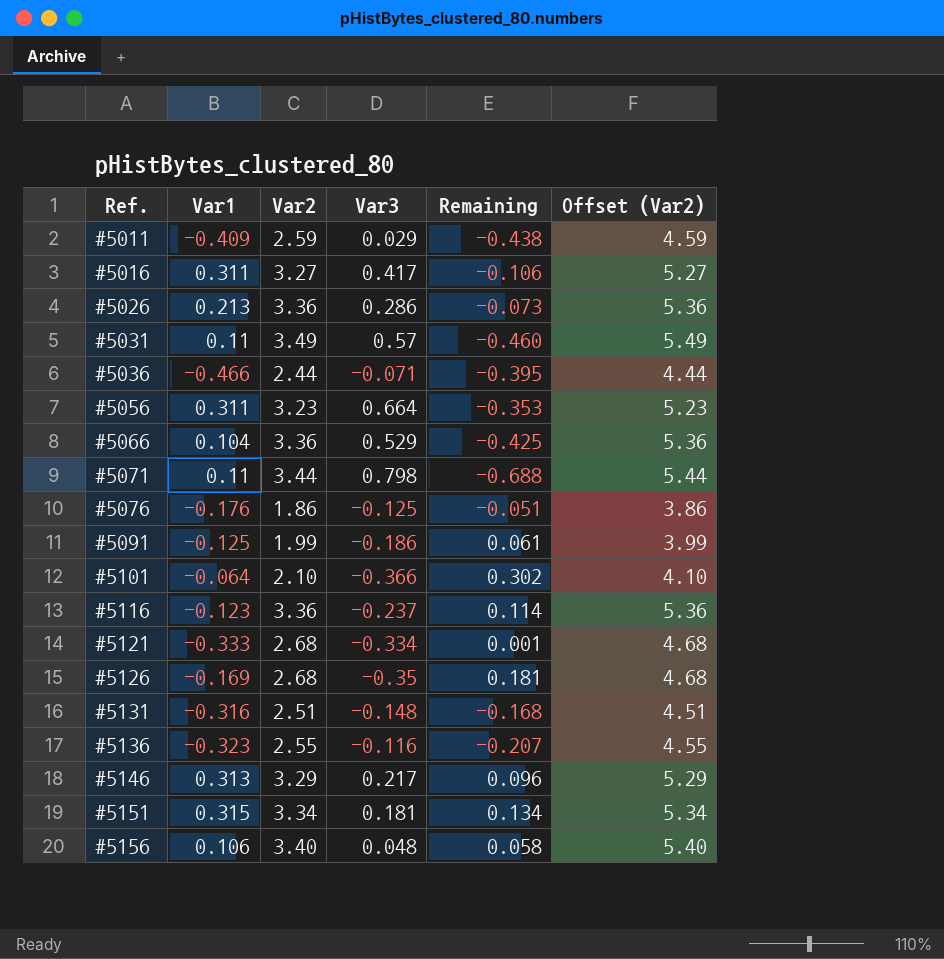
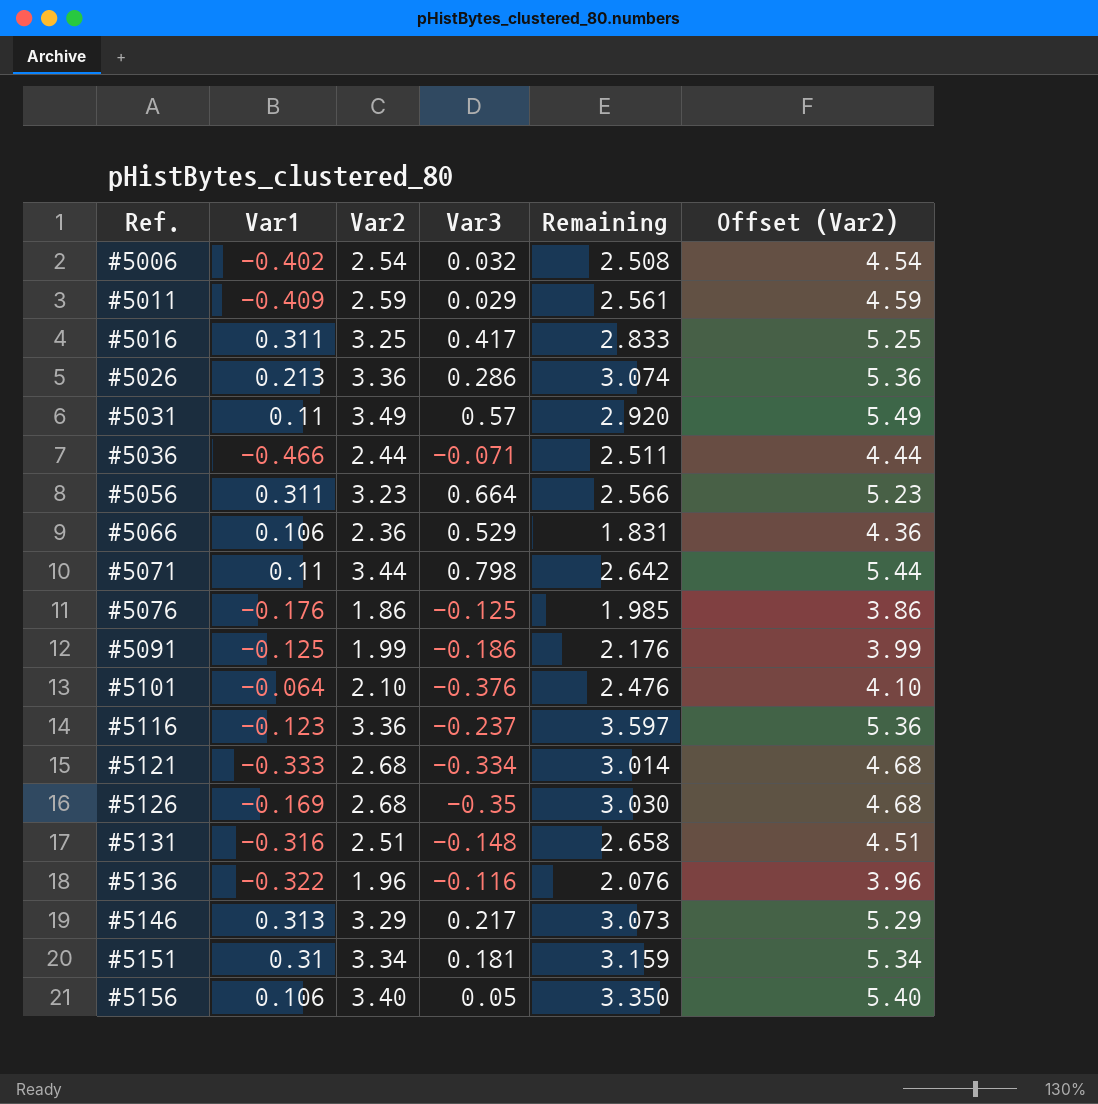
column Remaining | formula: [Var1] - [Var3] -> [Var2] - [Var3]
row #5006: none -> -0.402 | 2.54 | 0.032 | 2.508 | 4.54
#5016 | Var2: 3.27 -> 3.25
#5016 | Offset (Var2): 5.27 -> 5.25
#5066 | Var1: 0.104 -> 0.106
#5066 | Var2: 3.36 -> 2.36
#5066 | Offset (Var2): 5.36 -> 4.36
#5101 | Var3: -0.366 -> -0.376
#5136 | Var1: -0.323 -> -0.322
#5136 | Var2: 2.55 -> 1.96
#5136 | Offset (Var2): 4.55 -> 3.96
#5151 | Var1: 0.315 -> 0.31
#5156 | Var3: 0.048 -> 0.05

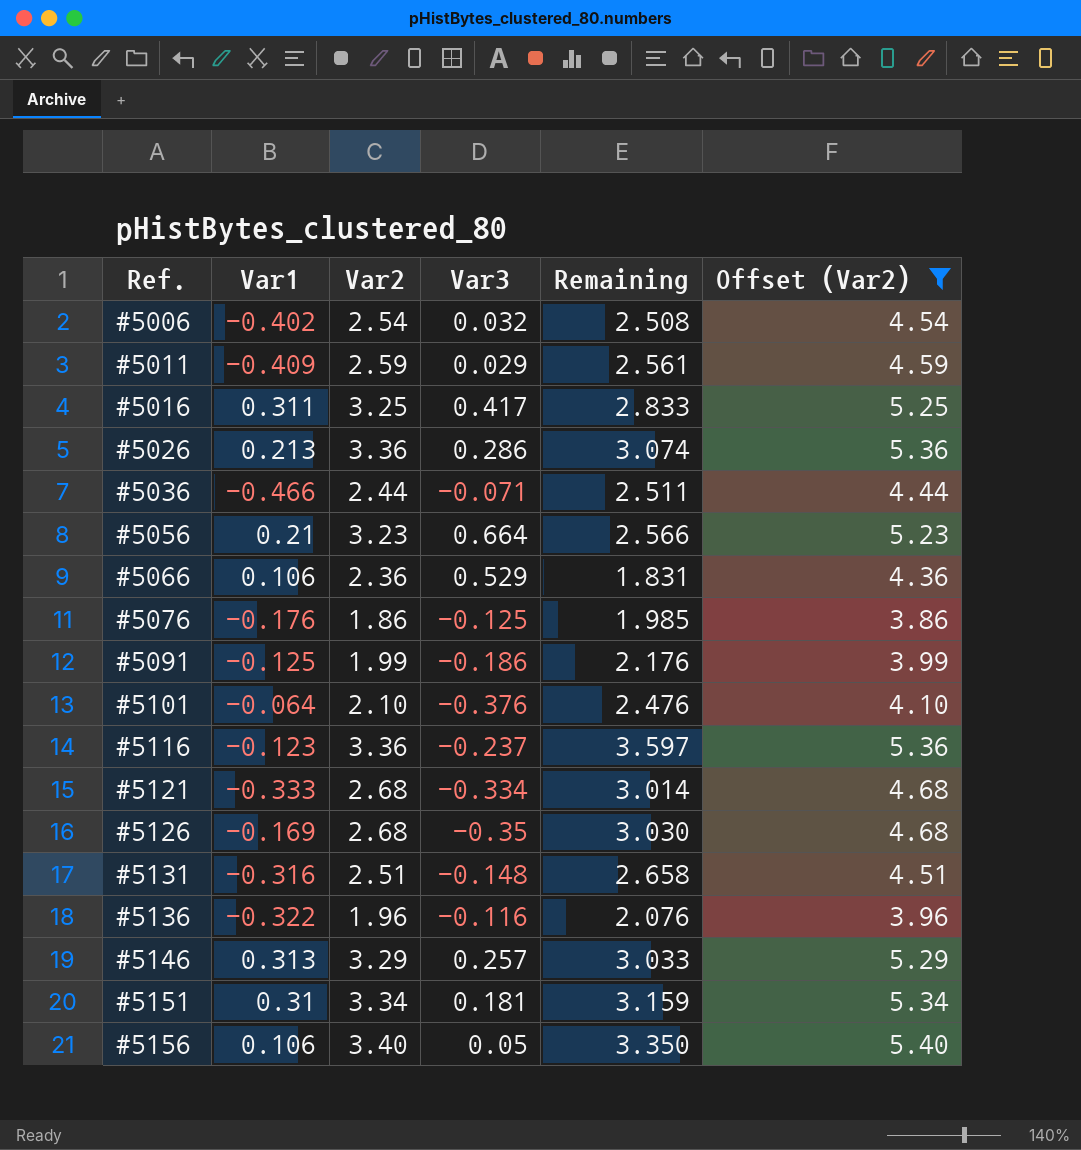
filter: none -> Offset (Var2) <= 5.40
#5056 | Var1: 0.311 -> 0.21
#5146 | Var3: 0.217 -> 0.257
#5146 | Remaining: 3.073 -> 3.033

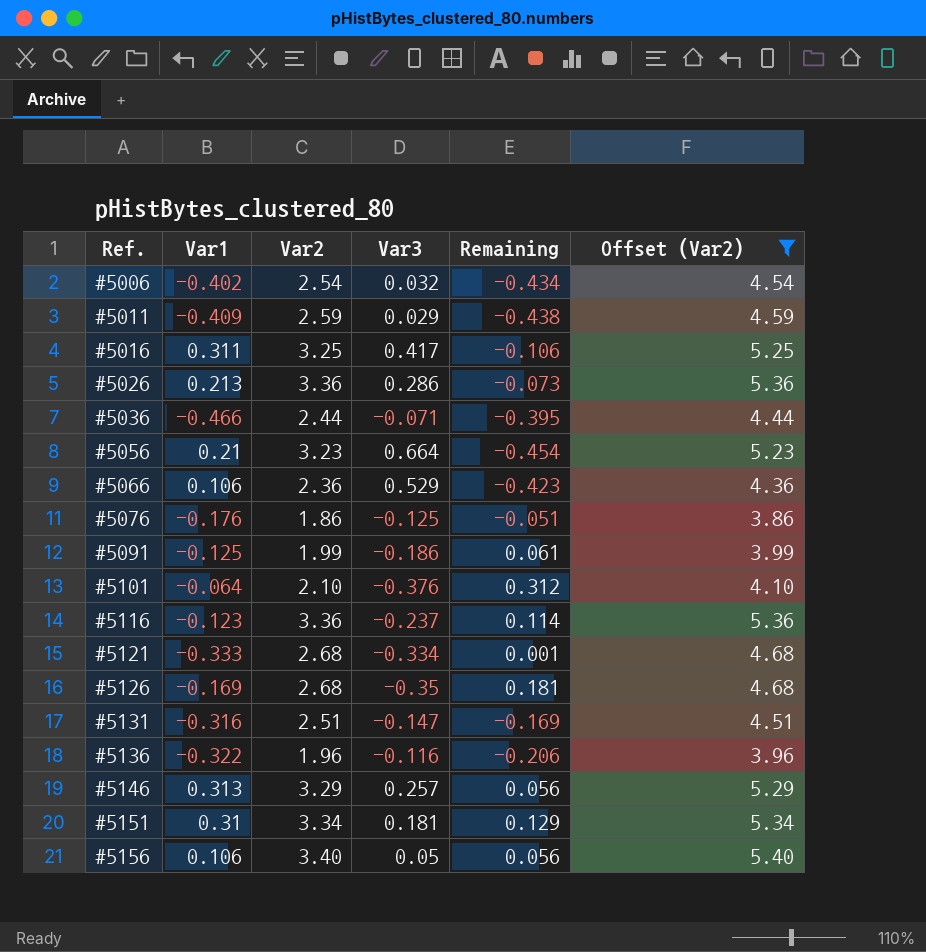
column Remaining | formula: [Var2] - [Var3] -> [Var1] - [Var3]
#5131 | Var3: -0.148 -> -0.147

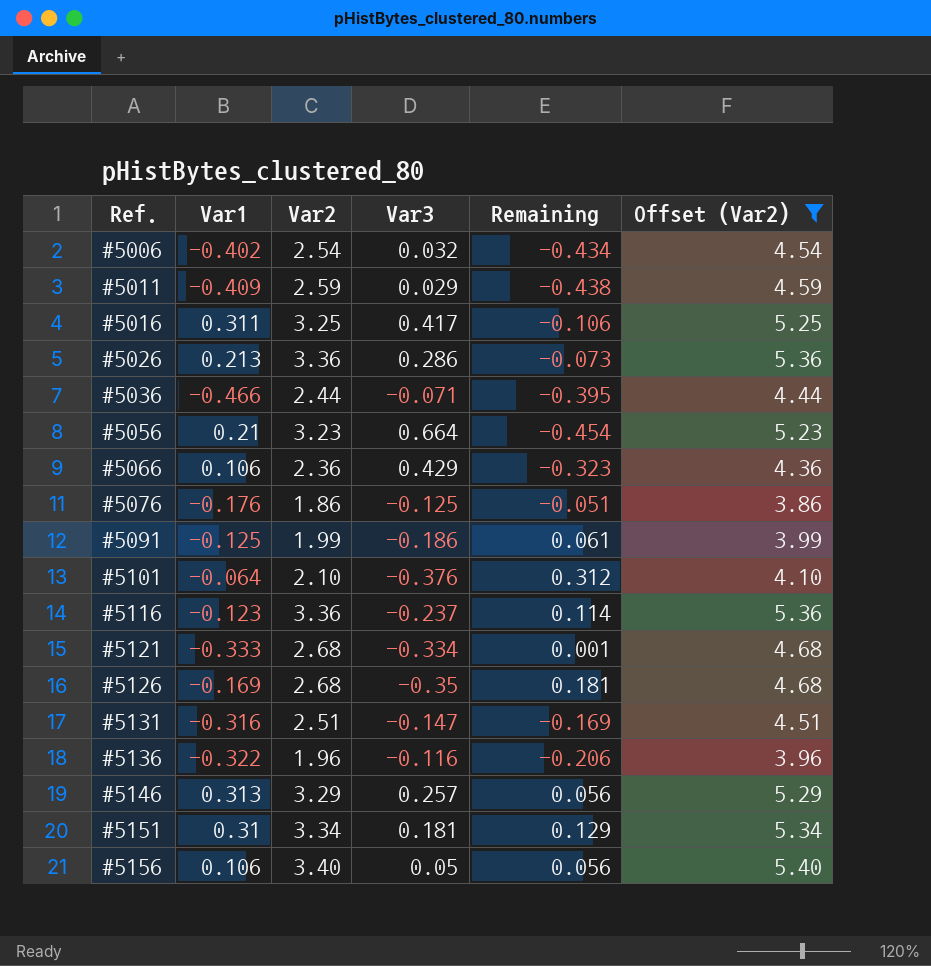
#5066 | Var3: 0.529 -> 0.429
#5066 | Remaining: -0.423 -> -0.323

